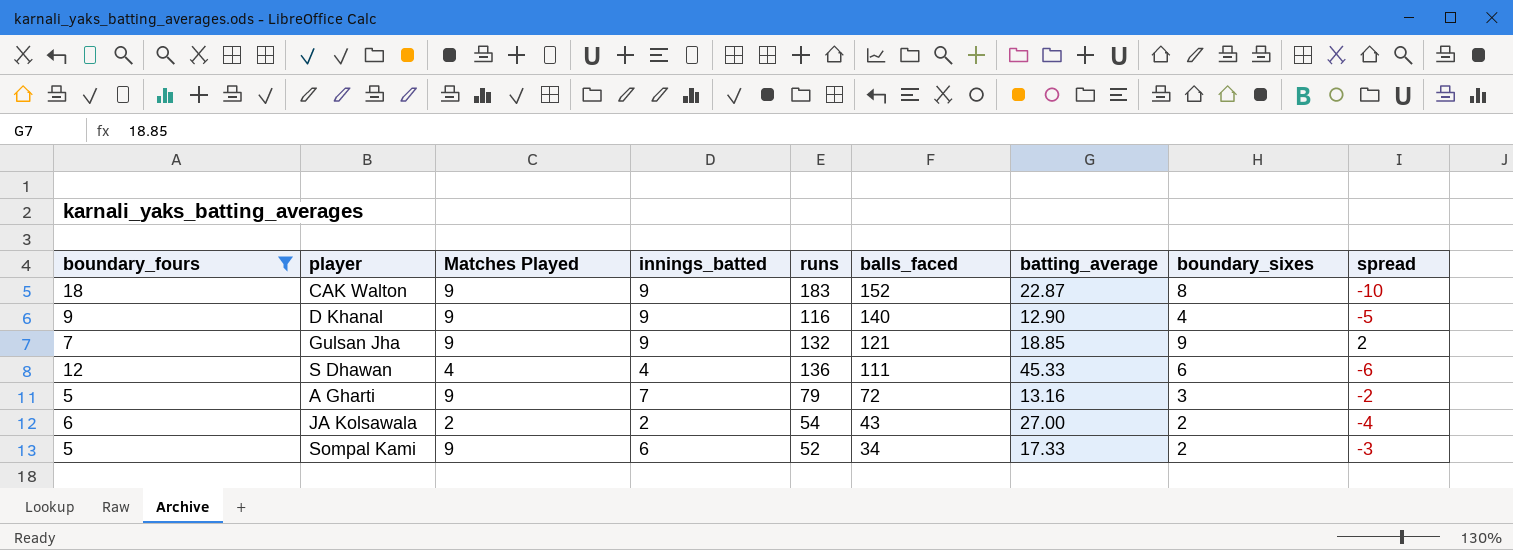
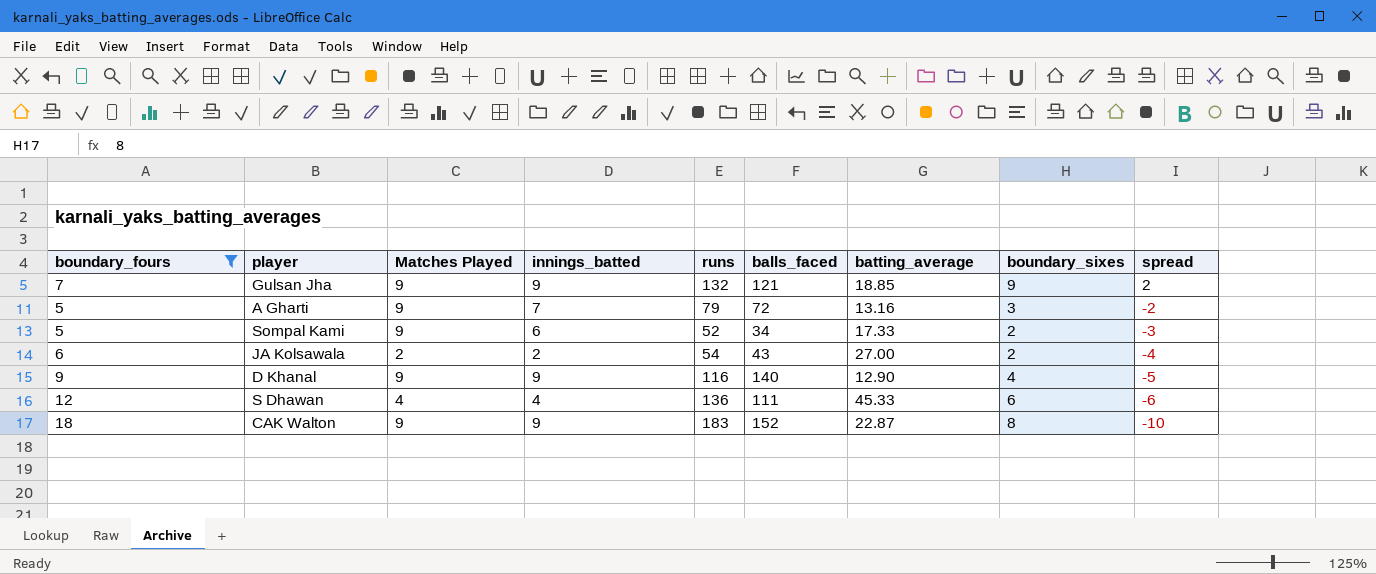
row order: balls_faced descending -> spread descending

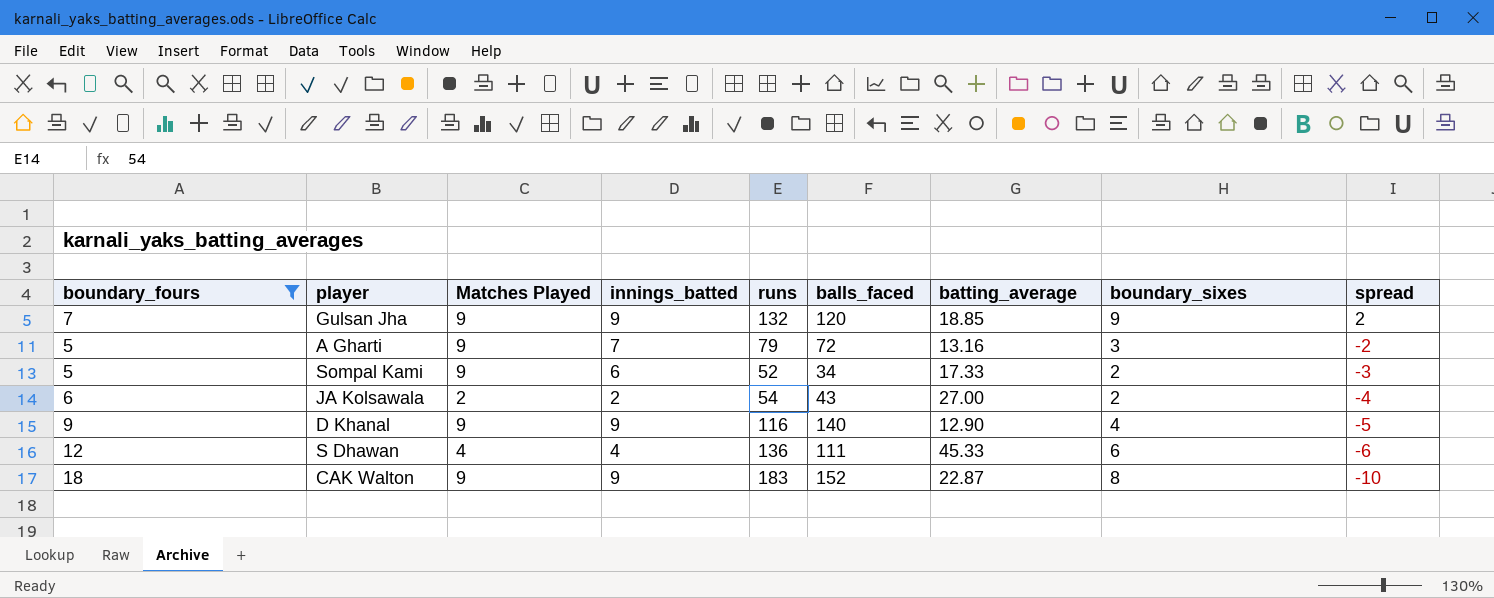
Gulsan Jha | balls_faced: 121 -> 120

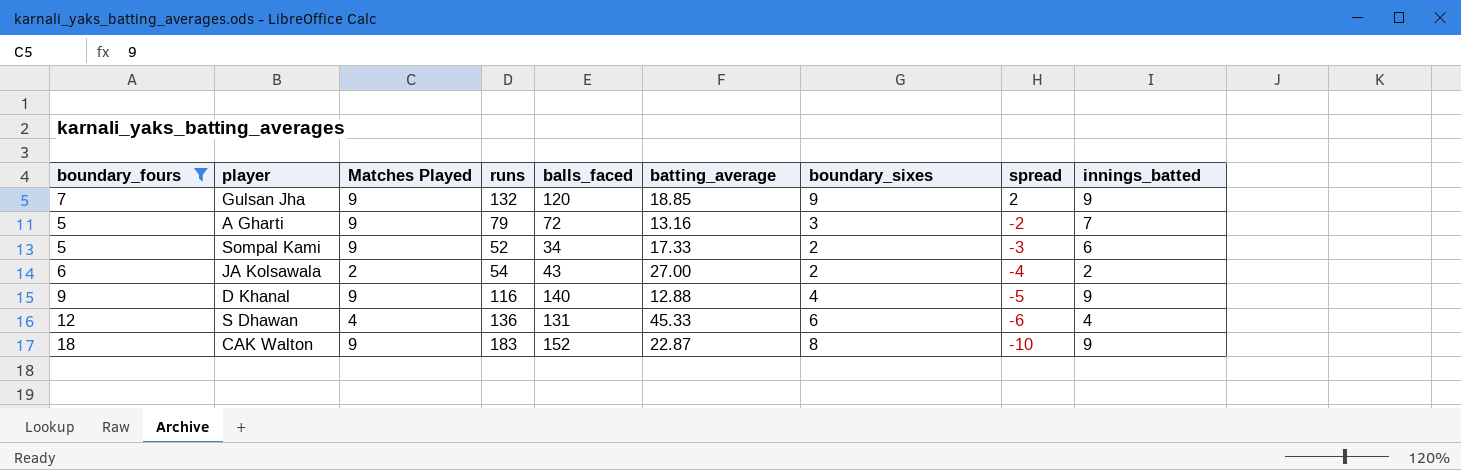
column innings_batted | position: 4 -> 9
D Khanal | batting_average: 12.90 -> 12.88
S Dhawan | balls_faced: 111 -> 131

